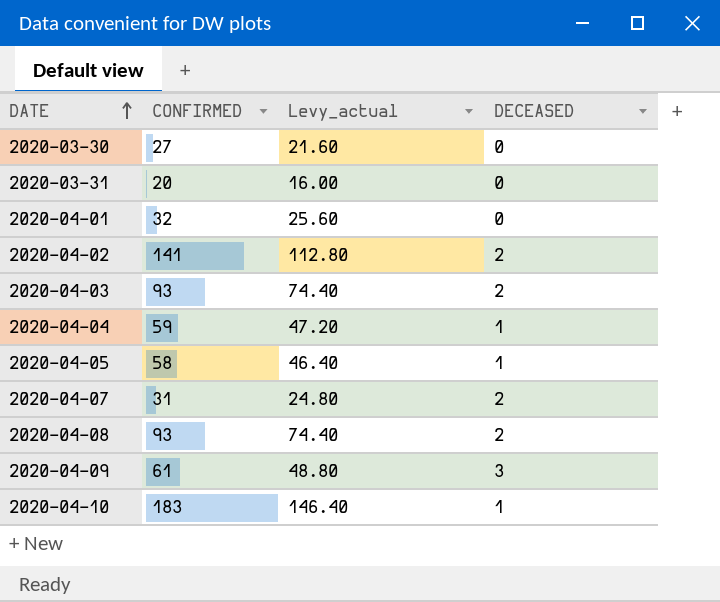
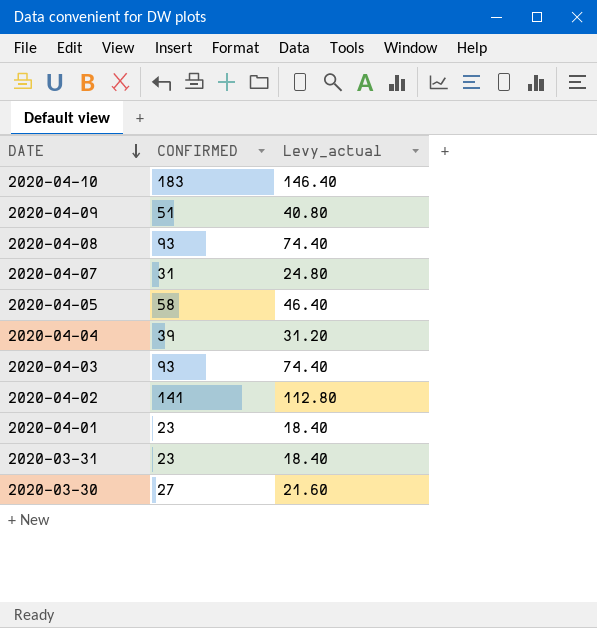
row order: DATE ascending -> DATE descending
column DECEASED | position: 4 -> none
2020-04-09 | CONFIRMED: 61 -> 51
2020-04-09 | Levy_actual: 48.80 -> 40.80
2020-04-04 | CONFIRMED: 59 -> 39
2020-04-04 | Levy_actual: 47.20 -> 31.20
2020-04-01 | CONFIRMED: 32 -> 23
2020-04-01 | Levy_actual: 25.60 -> 18.40
2020-03-31 | CONFIRMED: 20 -> 23
2020-03-31 | Levy_actual: 16.00 -> 18.40

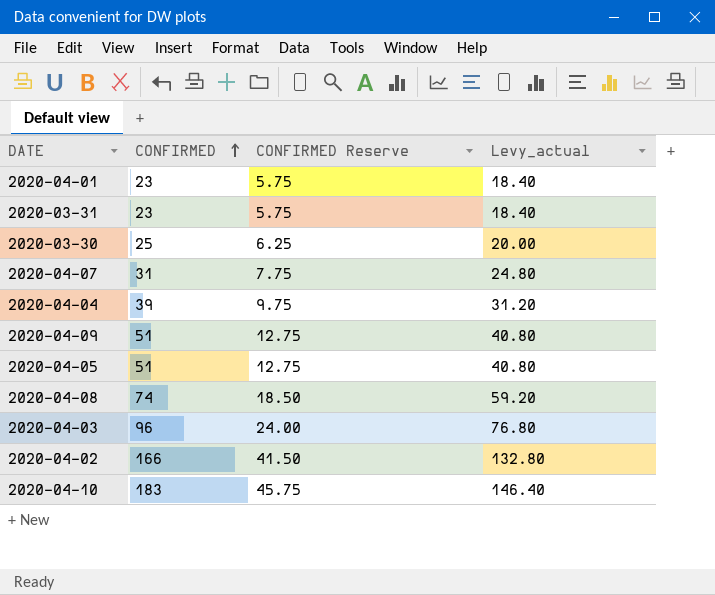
row order: DATE descending -> CONFIRMED ascending
column CONFIRMED Reserve | formula: none -> [CONFIRMED] * 0.25
2020-03-30 | CONFIRMED: 27 -> 25
2020-03-30 | Levy_actual: 21.60 -> 20.00
2020-04-05 | CONFIRMED: 58 -> 51
2020-04-05 | Levy_actual: 46.40 -> 40.80
2020-04-08 | CONFIRMED: 93 -> 74
2020-04-08 | Levy_actual: 74.40 -> 59.20
2020-04-03 | CONFIRMED: 93 -> 96
2020-04-03 | Levy_actual: 74.40 -> 76.80
2020-04-02 | CONFIRMED: 141 -> 166
2020-04-02 | Levy_actual: 112.80 -> 132.80

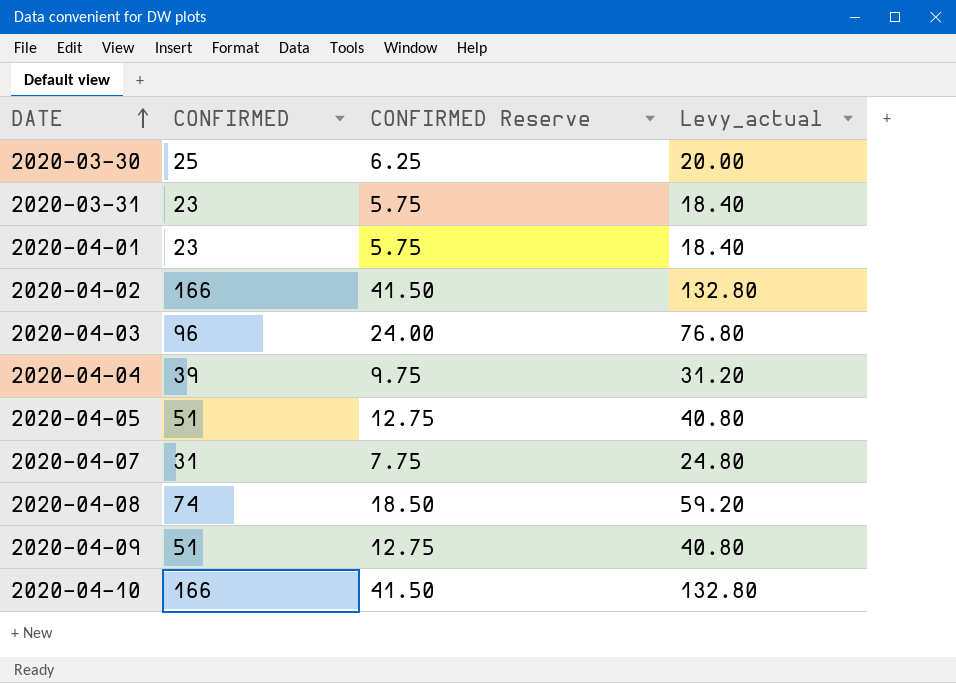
row order: CONFIRMED ascending -> DATE ascending
2020-04-10 | CONFIRMED: 183 -> 166
2020-04-10 | CONFIRMED Reserve: 45.75 -> 41.50
2020-04-10 | Levy_actual: 146.40 -> 132.80

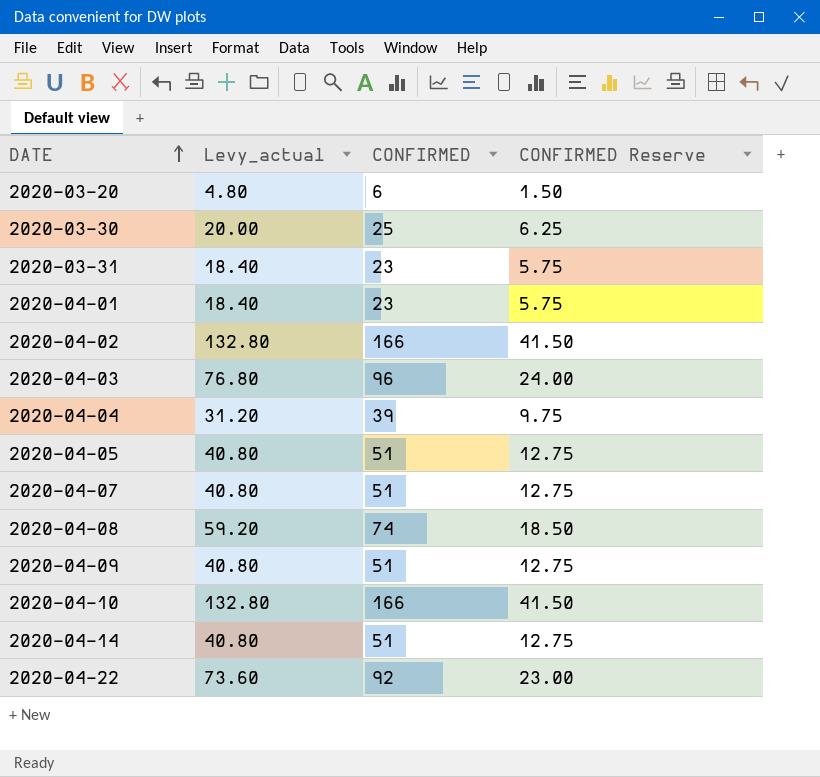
column Levy_actual | position: 4 -> 2
row 2020-03-20: none -> 4.80 | 6 | 1.50
2020-04-07 | Levy_actual: 24.80 -> 40.80
2020-04-07 | CONFIRMED: 31 -> 51
2020-04-07 | CONFIRMED Reserve: 7.75 -> 12.75
row 2020-04-14: none -> 40.80 | 51 | 12.75
row 2020-04-22: none -> 73.60 | 92 | 23.00

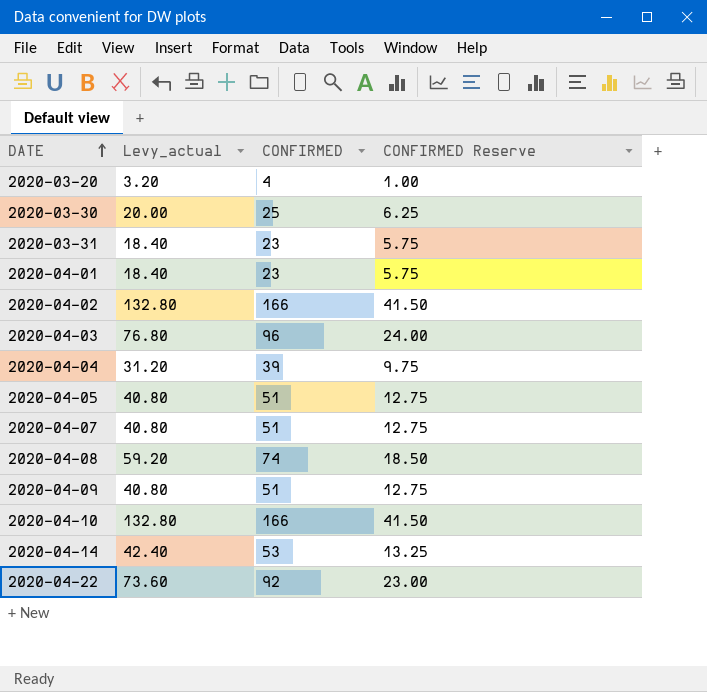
2020-03-20 | Levy_actual: 4.80 -> 3.20
2020-03-20 | CONFIRMED: 6 -> 4
2020-03-20 | CONFIRMED Reserve: 1.50 -> 1.00
2020-04-14 | Levy_actual: 40.80 -> 42.40
2020-04-14 | CONFIRMED: 51 -> 53
2020-04-14 | CONFIRMED Reserve: 12.75 -> 13.25

